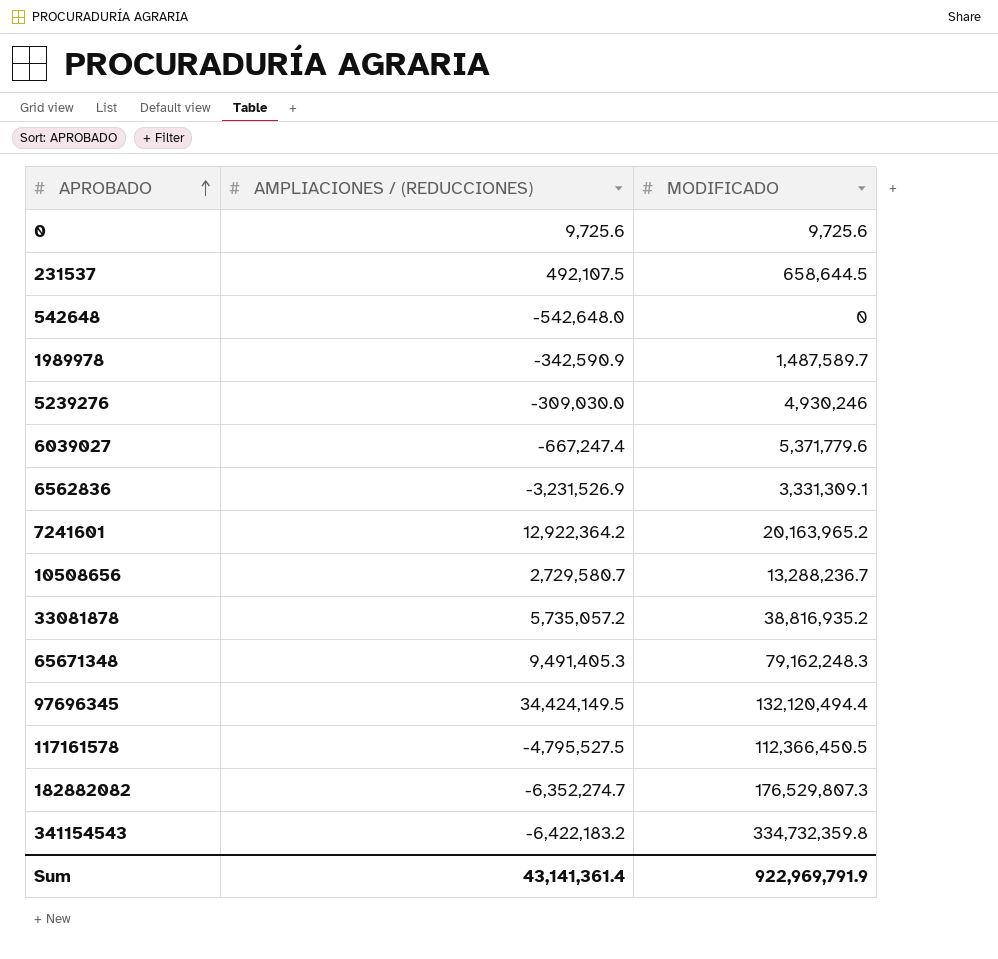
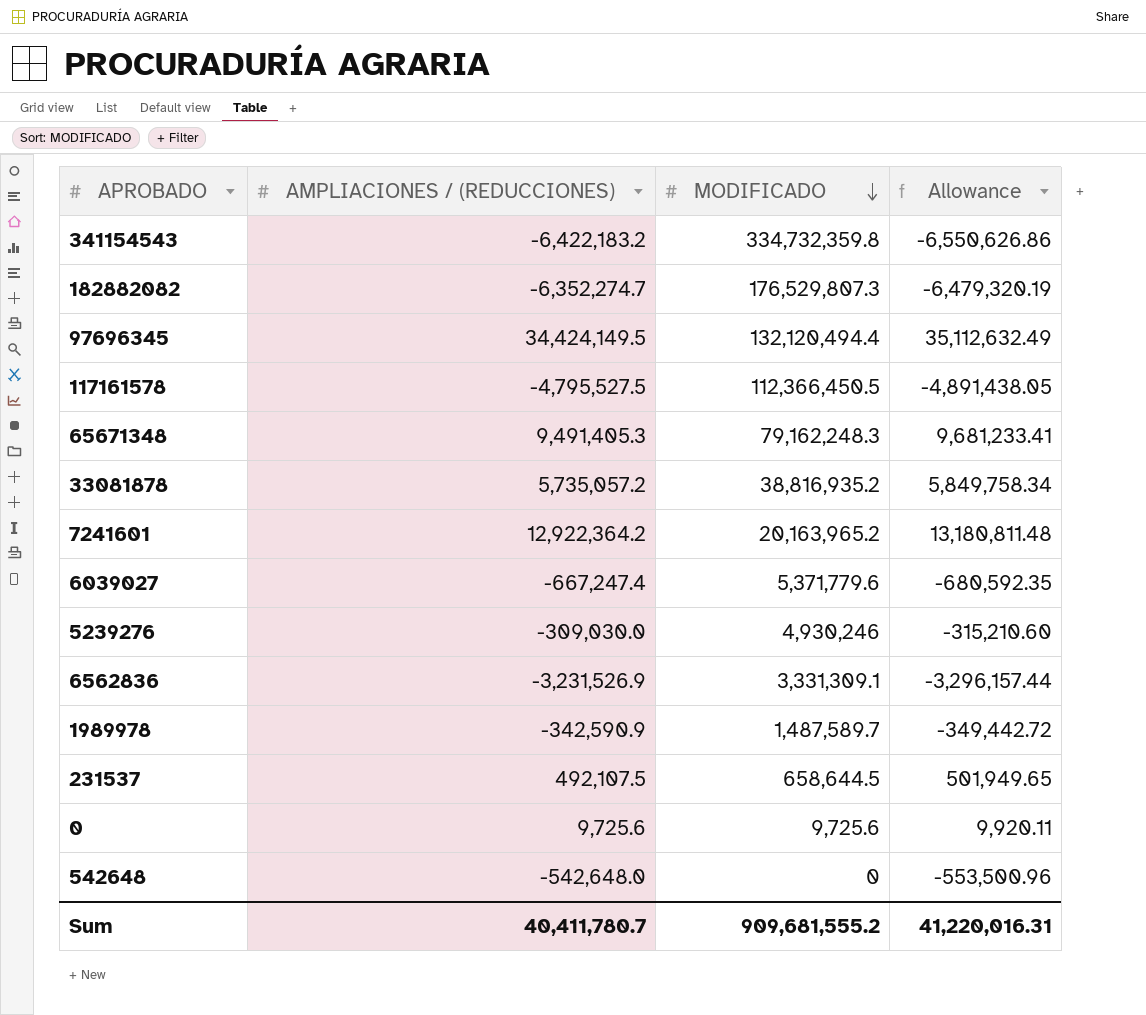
row order: APROBADO ascending -> MODIFICADO descending
column Allowance | formula: none -> [AMPLIACIONES / (REDUCCIONES)] * 1.02
row 10508656: 2,729,580.7 | 13,288,236.7 -> none
Sum | AMPLIACIONES / (REDUCCIONES): 43,141,361.4 -> 40,411,780.7
Sum | MODIFICADO: 922,969,791.9 -> 909,681,555.2

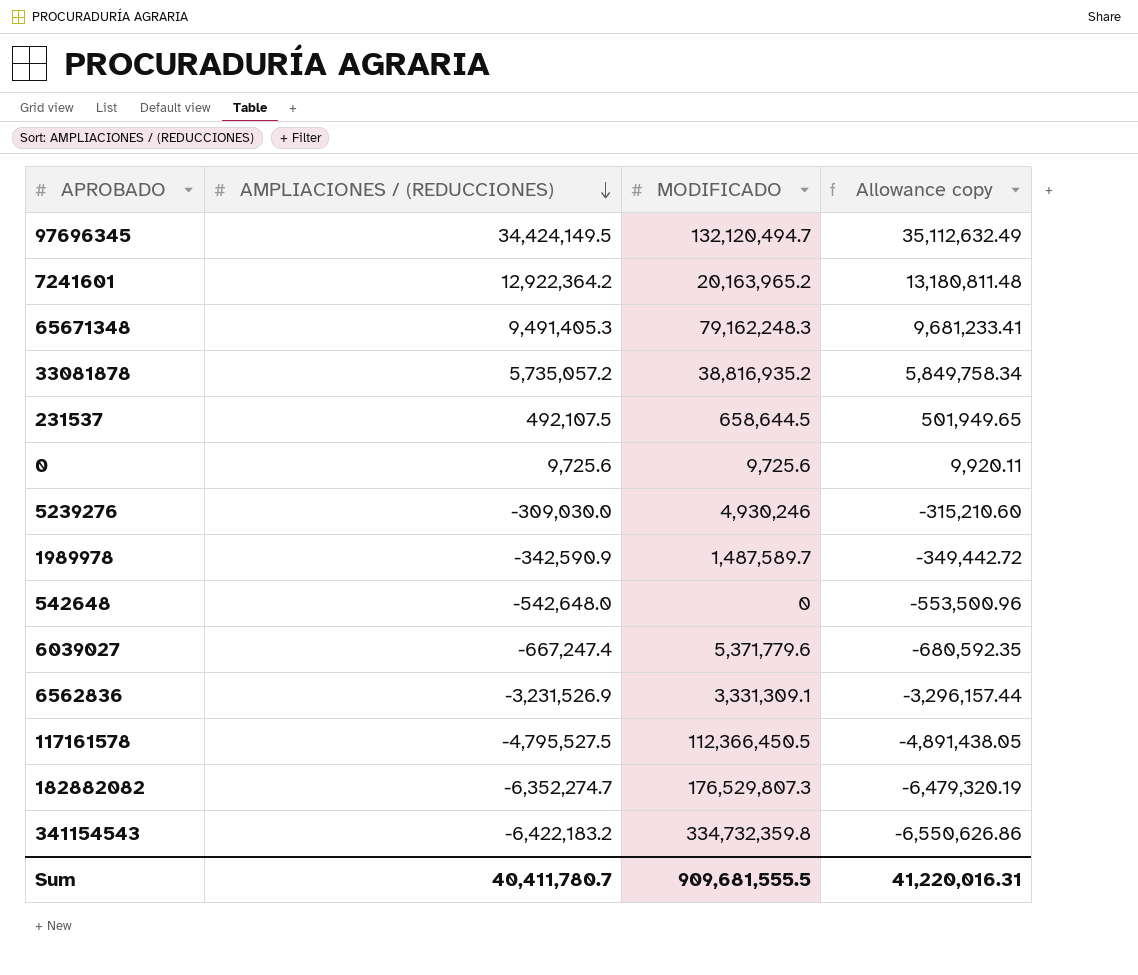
row order: MODIFICADO descending -> AMPLIACIONES / (REDUCCIONES) descending
column name: Allowance -> Allowance copy
97696345 | MODIFICADO: 132,120,494.4 -> 132,120,494.7
Sum | MODIFICADO: 909,681,555.2 -> 909,681,555.5

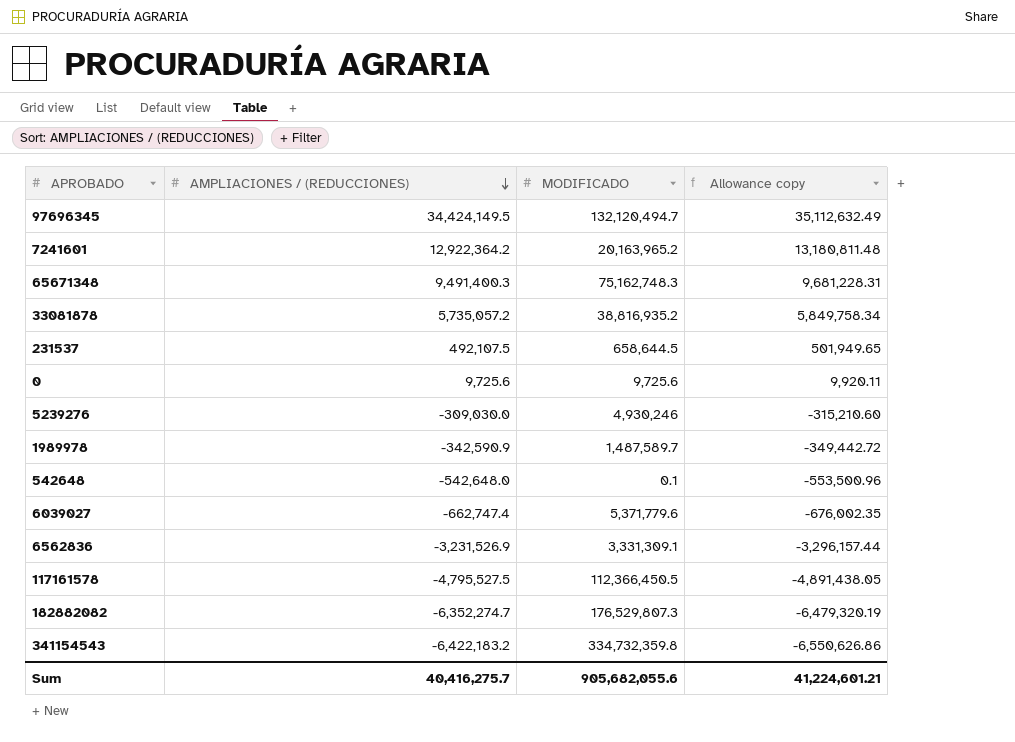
65671348 | AMPLIACIONES / (REDUCCIONES): 9,491,405.3 -> 9,491,400.3
65671348 | MODIFICADO: 79,162,248.3 -> 75,162,748.3
65671348 | Allowance copy: 9,681,233.41 -> 9,681,228.31
542648 | MODIFICADO: 0 -> 0.1
6039027 | AMPLIACIONES / (REDUCCIONES): -667,247.4 -> -662,747.4
6039027 | Allowance copy: -680,592.35 -> -676,002.35
Sum | AMPLIACIONES / (REDUCCIONES): 40,411,780.7 -> 40,416,275.7
Sum | MODIFICADO: 909,681,555.5 -> 905,682,055.6
Sum | Allowance copy: 41,220,016.31 -> 41,224,601.21

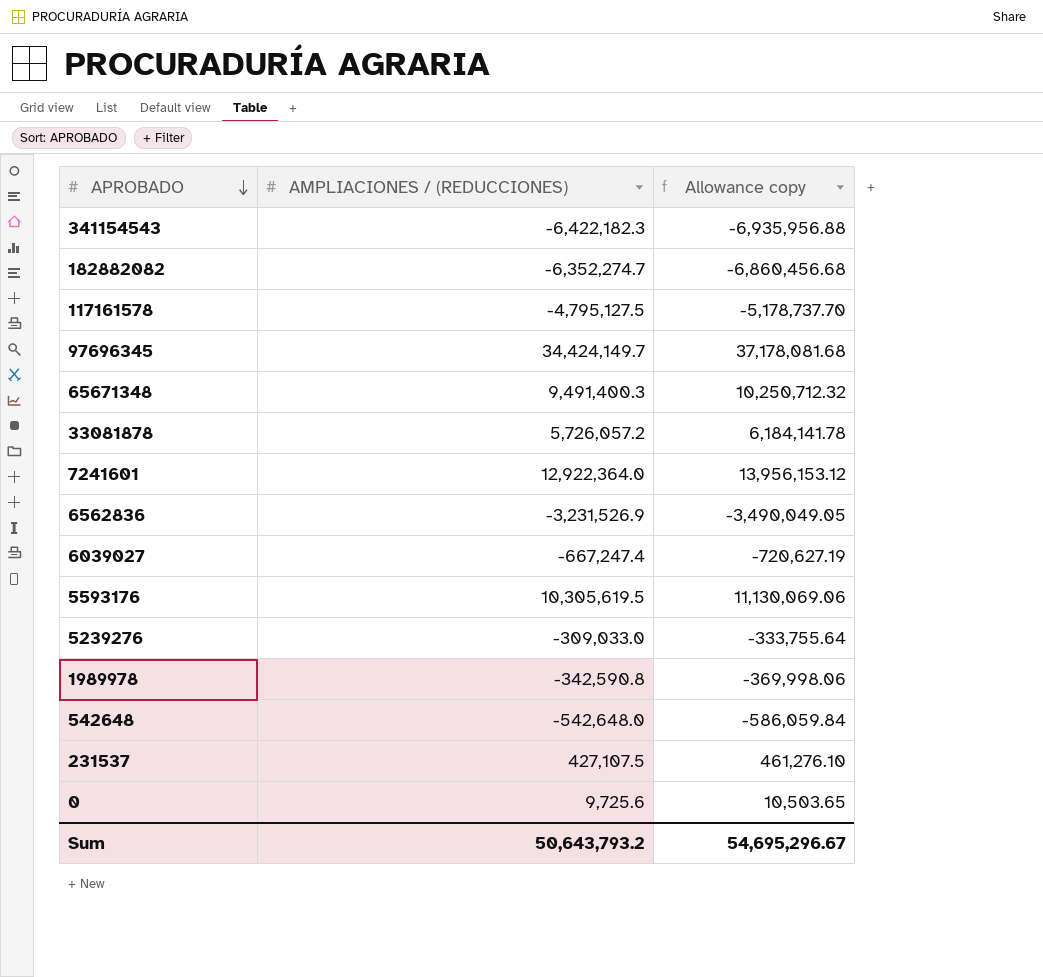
row order: AMPLIACIONES / (REDUCCIONES) descending -> APROBADO descending
column MODIFICADO | position: 3 -> none
column Allowance copy | formula: [AMPLIACIONES / (REDUCCIONES)] * 1.02 -> [AMPLIACIONES / (REDUCCIONES)] * 1.08
341154543 | AMPLIACIONES / (REDUCCIONES): -6,422,183.2 -> -6,422,182.3
117161578 | AMPLIACIONES / (REDUCCIONES): -4,795,527.5 -> -4,795,127.5
97696345 | AMPLIACIONES / (REDUCCIONES): 34,424,149.5 -> 34,424,149.7
33081878 | AMPLIACIONES / (REDUCCIONES): 5,735,057.2 -> 5,726,057.2
7241601 | AMPLIACIONES / (REDUCCIONES): 12,922,364.2 -> 12,922,364.0
6039027 | AMPLIACIONES / (REDUCCIONES): -662,747.4 -> -667,247.4
row 5593176: none -> 10,305,619.5 | 11,130,069.06
5239276 | AMPLIACIONES / (REDUCCIONES): -309,030.0 -> -309,033.0
1989978 | AMPLIACIONES / (REDUCCIONES): -342,590.9 -> -342,590.8
231537 | AMPLIACIONES / (REDUCCIONES): 492,107.5 -> 427,107.5
Sum | AMPLIACIONES / (REDUCCIONES): 40,416,275.7 -> 50,643,793.2
Sum | Allowance copy: 41,224,601.21 -> 54,695,296.67

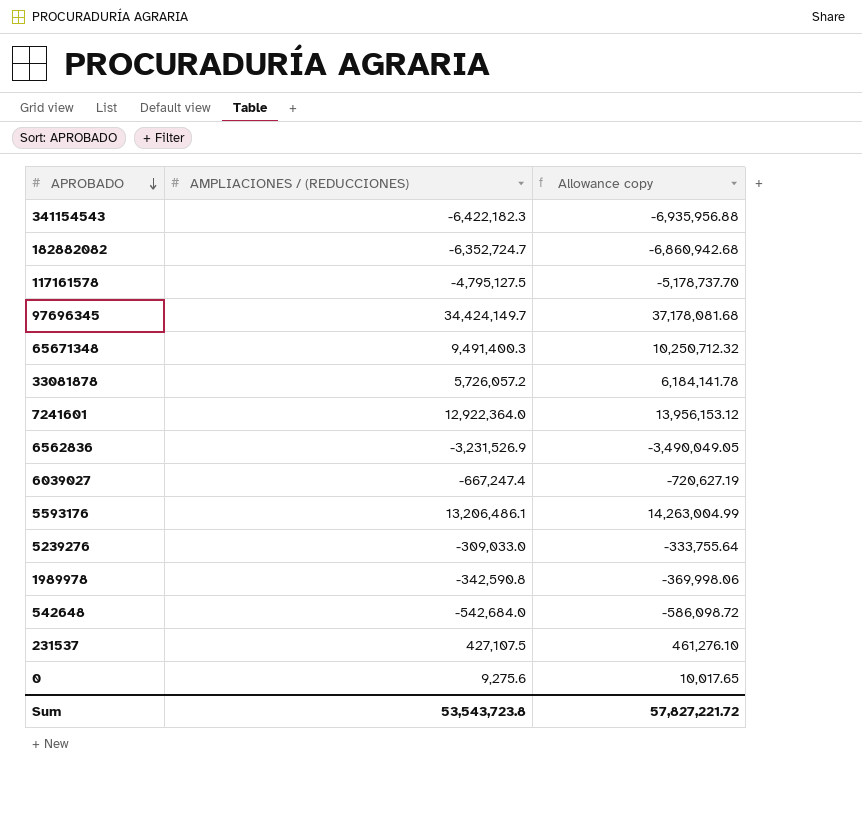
182882082 | AMPLIACIONES / (REDUCCIONES): -6,352,274.7 -> -6,352,724.7
182882082 | Allowance copy: -6,860,456.68 -> -6,860,942.68
5593176 | AMPLIACIONES / (REDUCCIONES): 10,305,619.5 -> 13,206,486.1
5593176 | Allowance copy: 11,130,069.06 -> 14,263,004.99
542648 | AMPLIACIONES / (REDUCCIONES): -542,648.0 -> -542,684.0
542648 | Allowance copy: -586,059.84 -> -586,098.72
0 | AMPLIACIONES / (REDUCCIONES): 9,725.6 -> 9,275.6
0 | Allowance copy: 10,503.65 -> 10,017.65
Sum | AMPLIACIONES / (REDUCCIONES): 50,643,793.2 -> 53,543,723.8
Sum | Allowance copy: 54,695,296.67 -> 57,827,221.72

